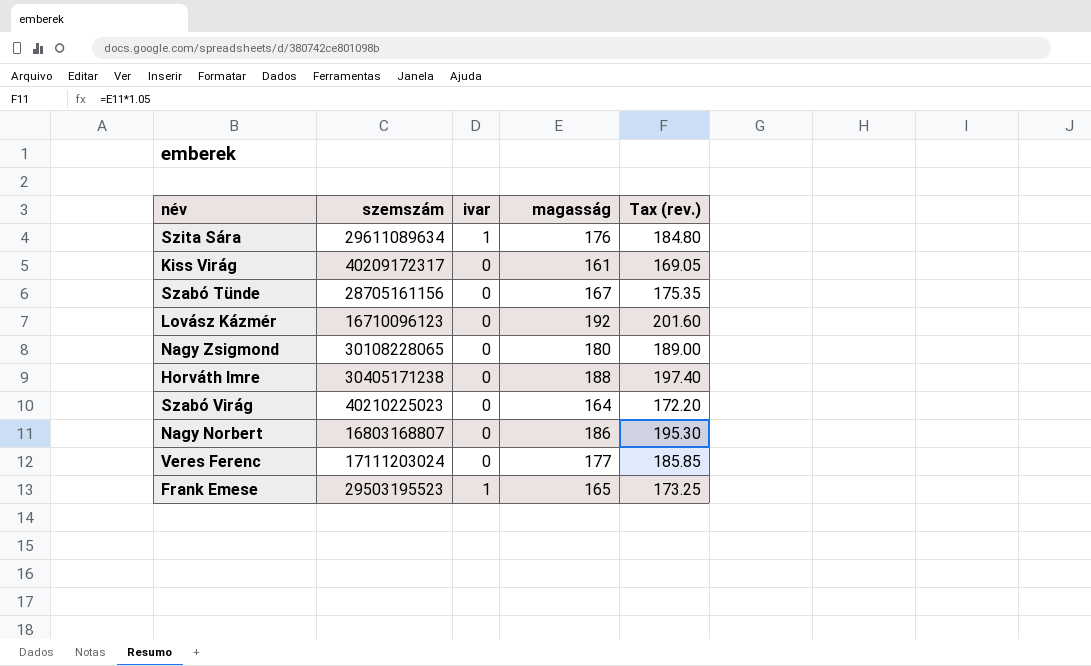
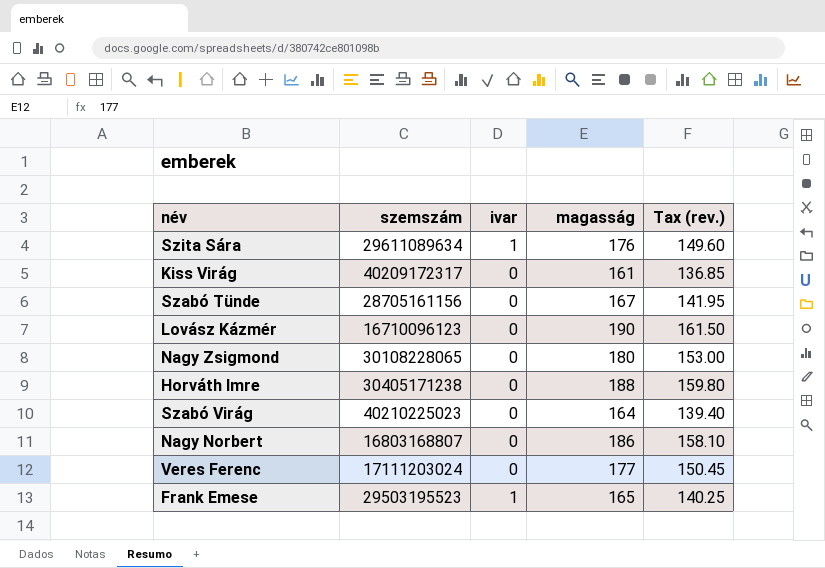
column Tax (rev.) | formula: [magasság] * 1.05 -> [magasság] * 0.85
Lovász Kázmér | magasság: 192 -> 190

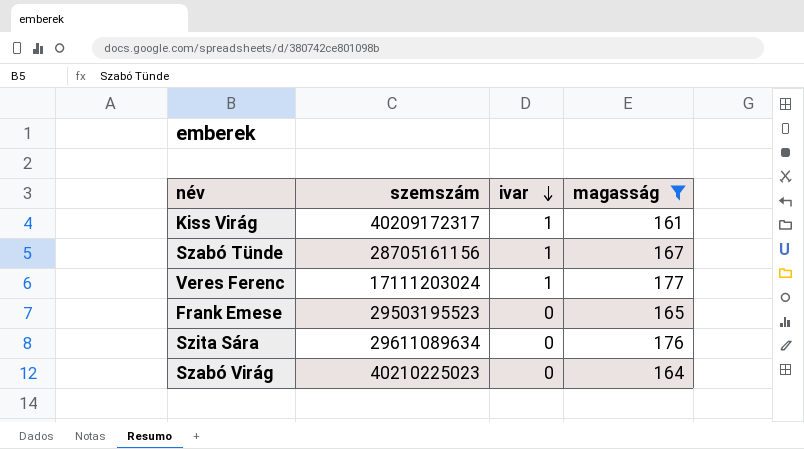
filter: none -> magasság <= 177
row order: none -> ivar descending
column Tax (rev.) | formula: [magasság] * 0.85 -> none
Kiss Virág | ivar: 0 -> 1
Szabó Tünde | ivar: 0 -> 1
Veres Ferenc | ivar: 0 -> 1
Frank Emese | ivar: 1 -> 0
Szita Sára | ivar: 1 -> 0

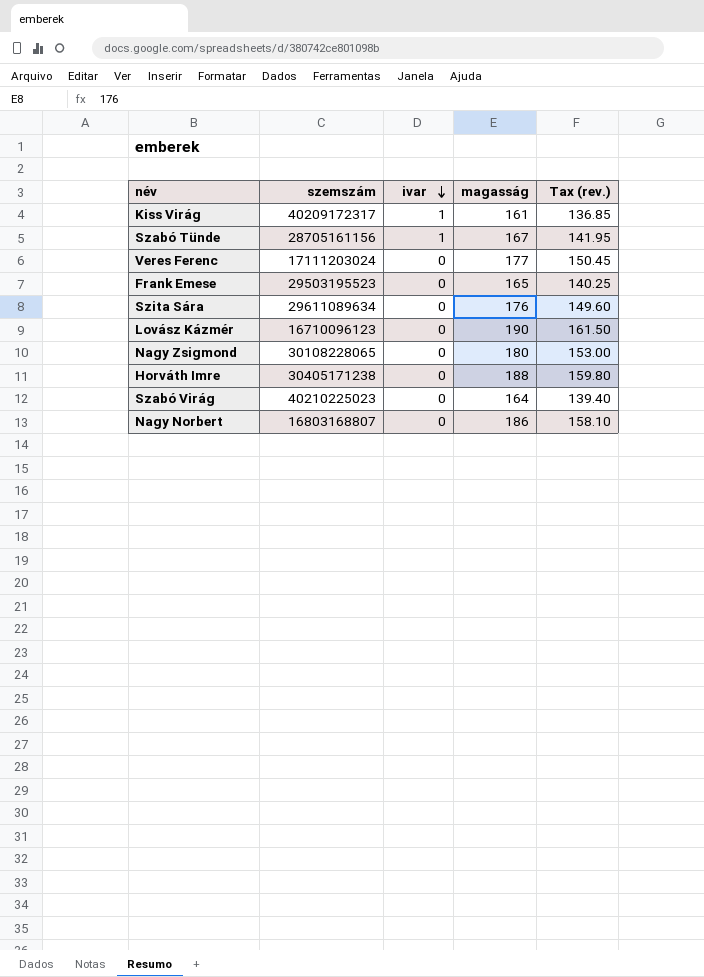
filter: magasság <= 177 -> none
column Tax (rev.) | formula: none -> [magasság] * 0.85
Veres Ferenc | ivar: 1 -> 0

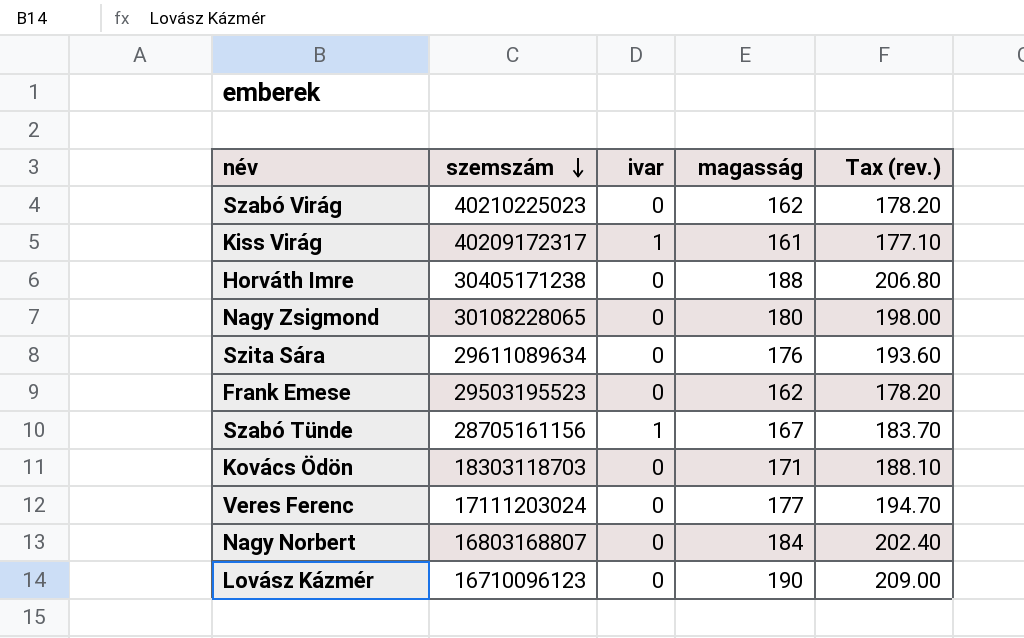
row order: ivar descending -> szemszám descending
column Tax (rev.) | formula: [magasság] * 0.85 -> [magasság] * 1.1
Szabó Virág | magasság: 164 -> 162
Frank Emese | magasság: 165 -> 162
row Kovács Ödön: none -> 18303118703 | 0 | 171 | 188.10
Nagy Norbert | magasság: 186 -> 184

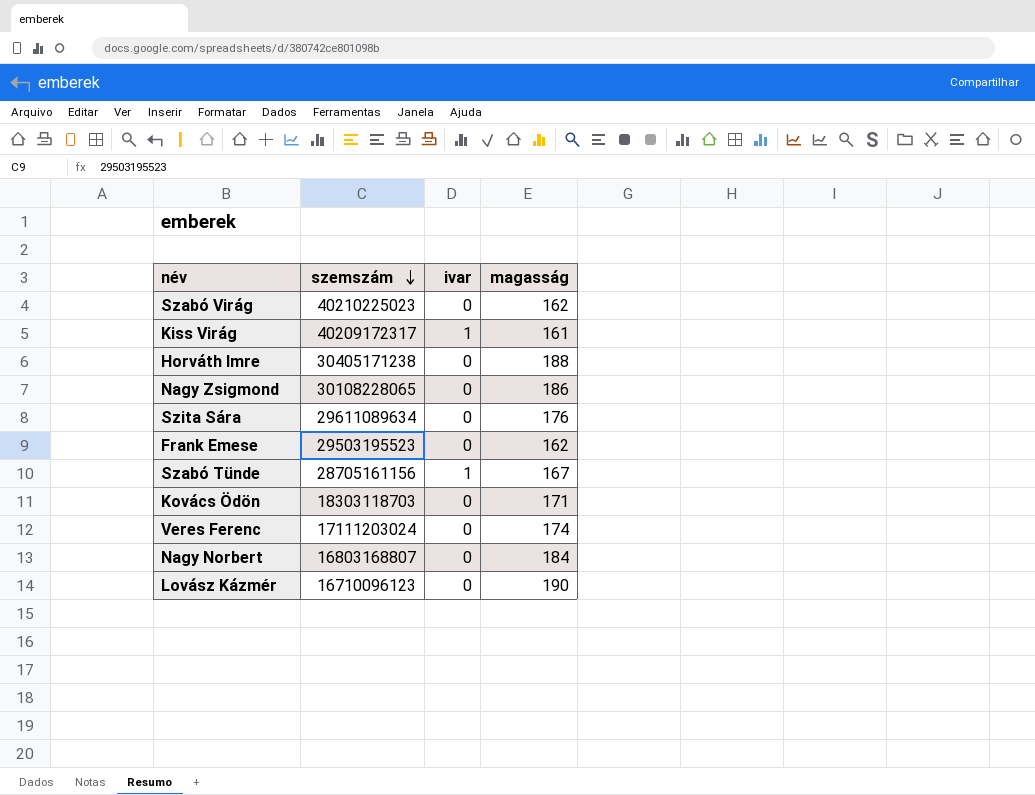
column Tax (rev.) | formula: [magasság] * 1.1 -> none
Nagy Zsigmond | magasság: 180 -> 186
Veres Ferenc | magasság: 177 -> 174

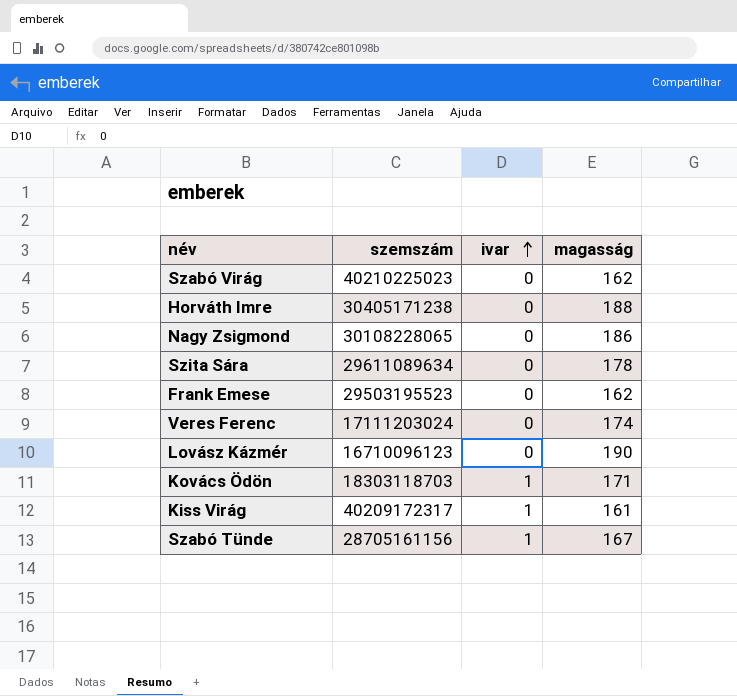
row order: szemszám descending -> ivar ascending
row Nagy Norbert: 16803168807 | 0 | 184 -> none
Szita Sára | magasság: 176 -> 178
Kovács Ödön | ivar: 0 -> 1

